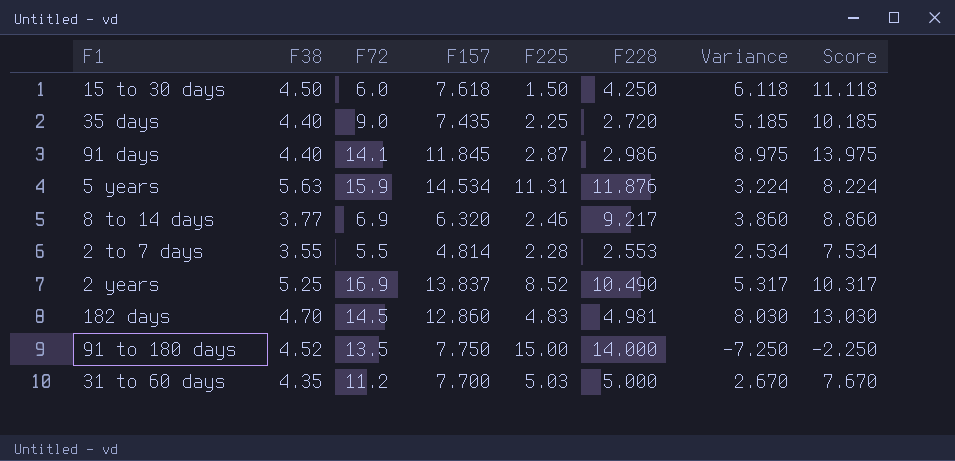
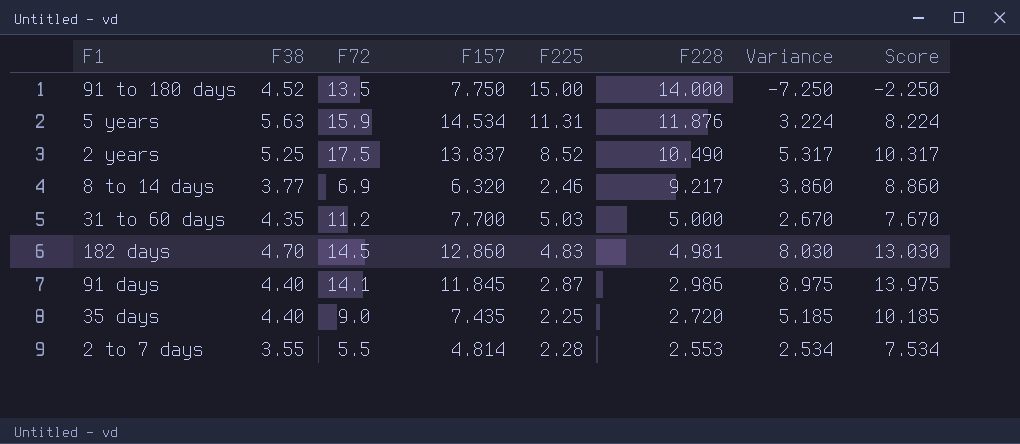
row order: none -> F228 descending
row 15 to 30 days: 4.50 | 6.0 | 7.618 | 1.50 | 4.250 | 6.118 | 11.118 -> none
2 years | F72: 16.9 -> 17.5

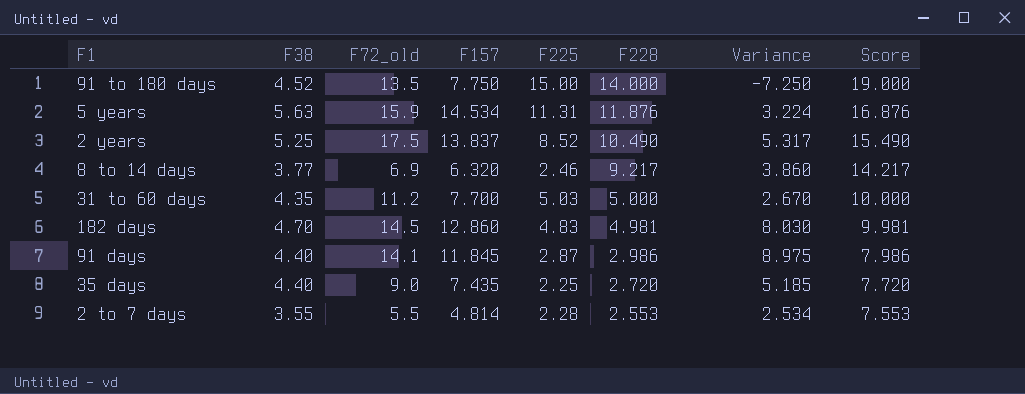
column name: F72 -> F72_old
column Score | formula: [Variance] + 5 -> [F228] + 5

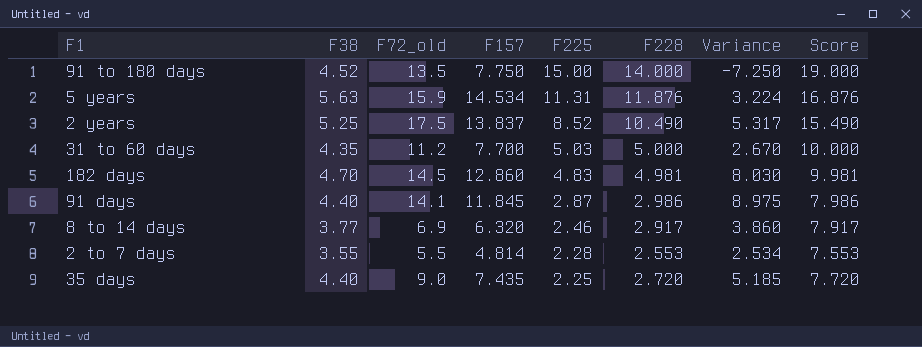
row order: F228 descending -> F225 descending
8 to 14 days | F228: 9.217 -> 2.917
8 to 14 days | Score: 14.217 -> 7.917

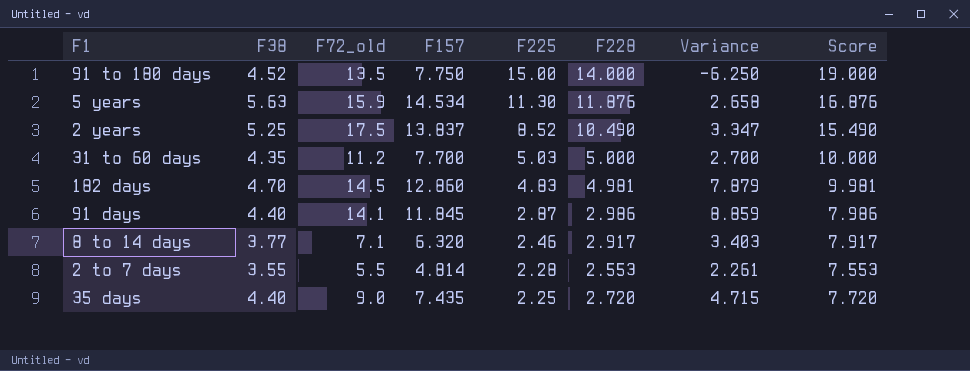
column Variance | formula: [F157] - [F225] -> [F157] - [F228]
5 years | F225: 11.31 -> 11.30
8 to 14 days | F72_old: 6.9 -> 7.1

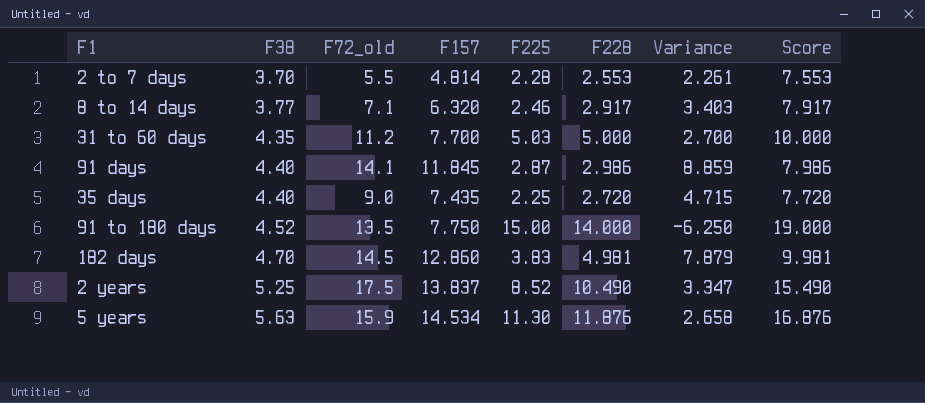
row order: F225 descending -> F38 ascending
2 to 7 days | F38: 3.55 -> 3.70
182 days | F225: 4.83 -> 3.83

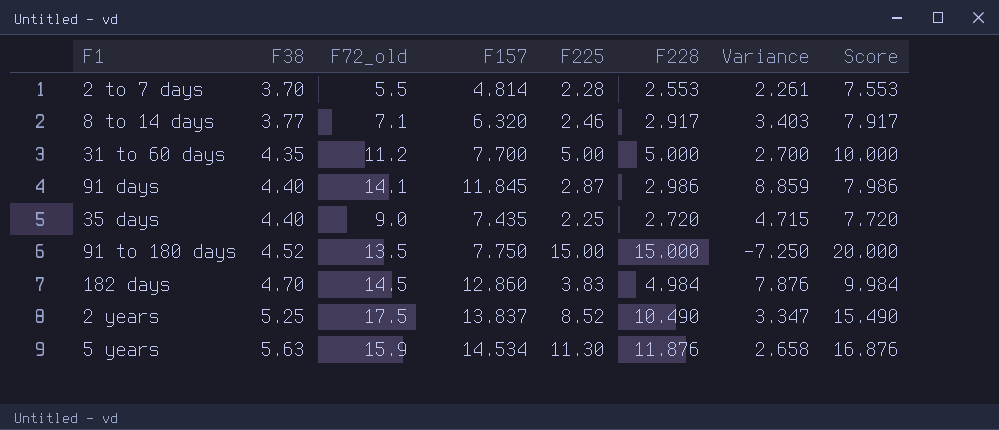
31 to 60 days | F225: 5.03 -> 5.00
91 to 180 days | F228: 14.000 -> 15.000
91 to 180 days | Variance: -6.250 -> -7.250
91 to 180 days | Score: 19.000 -> 20.000
182 days | F228: 4.981 -> 4.984
182 days | Variance: 7.879 -> 7.876
182 days | Score: 9.981 -> 9.984

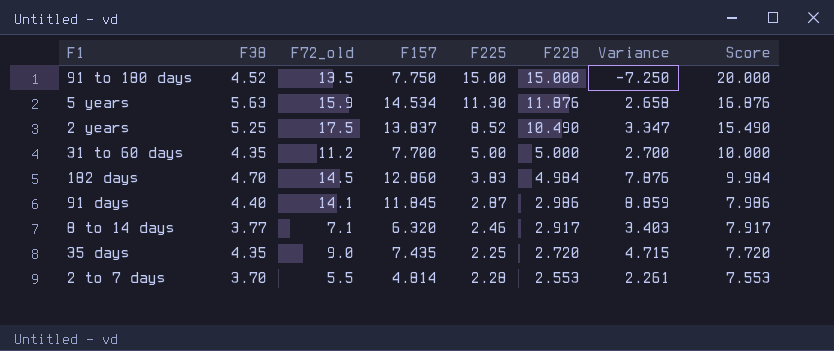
row order: F38 ascending -> F228 descending
35 days | F38: 4.40 -> 4.35

